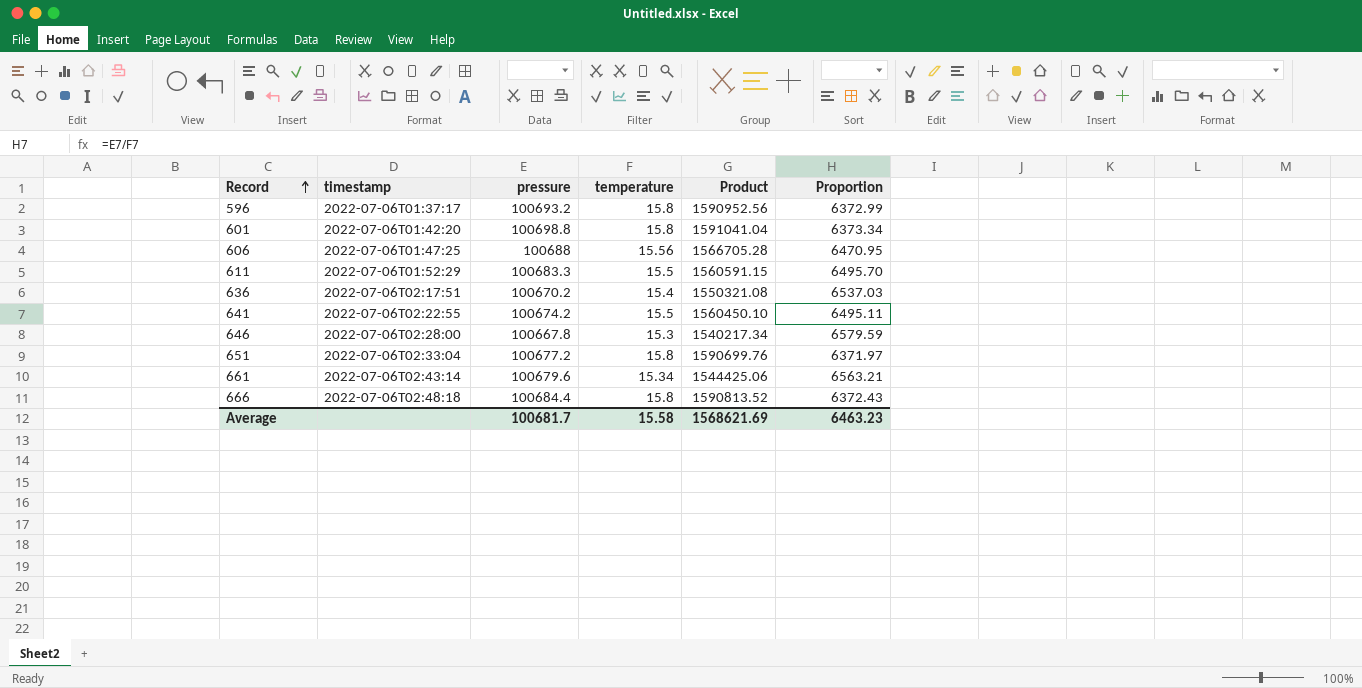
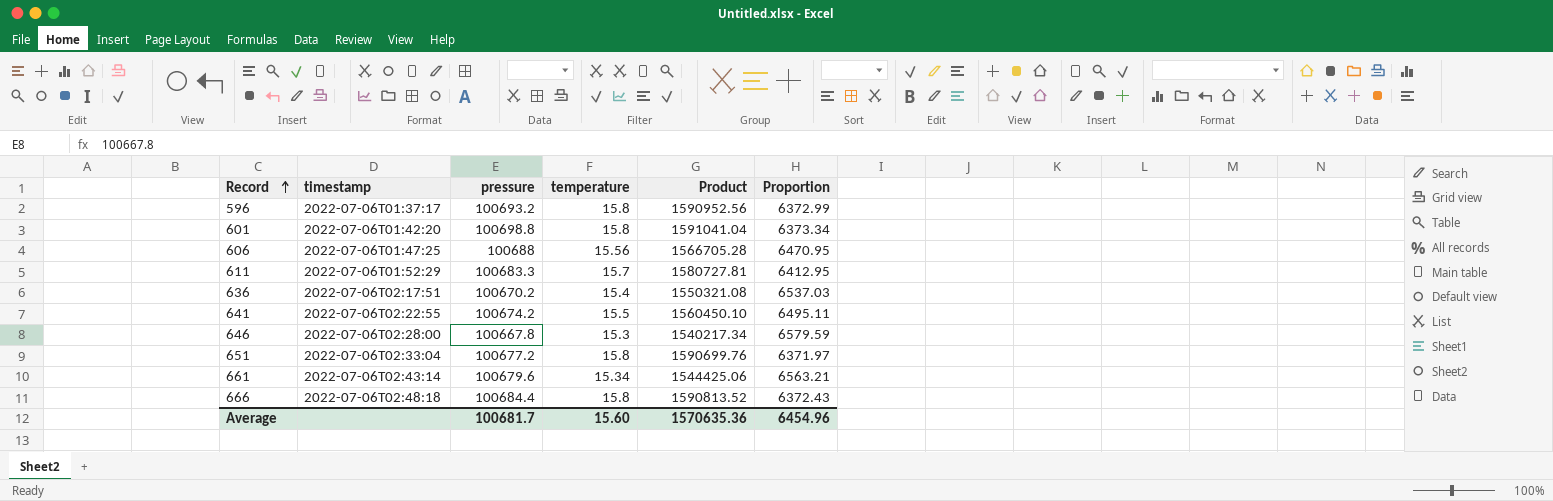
611 | temperature: 15.5 -> 15.7
611 | Product: 1560591.15 -> 1580727.81
611 | Proportion: 6495.70 -> 6412.95
Average | temperature: 15.58 -> 15.60
Average | Product: 1568621.69 -> 1570635.36
Average | Proportion: 6463.23 -> 6454.96

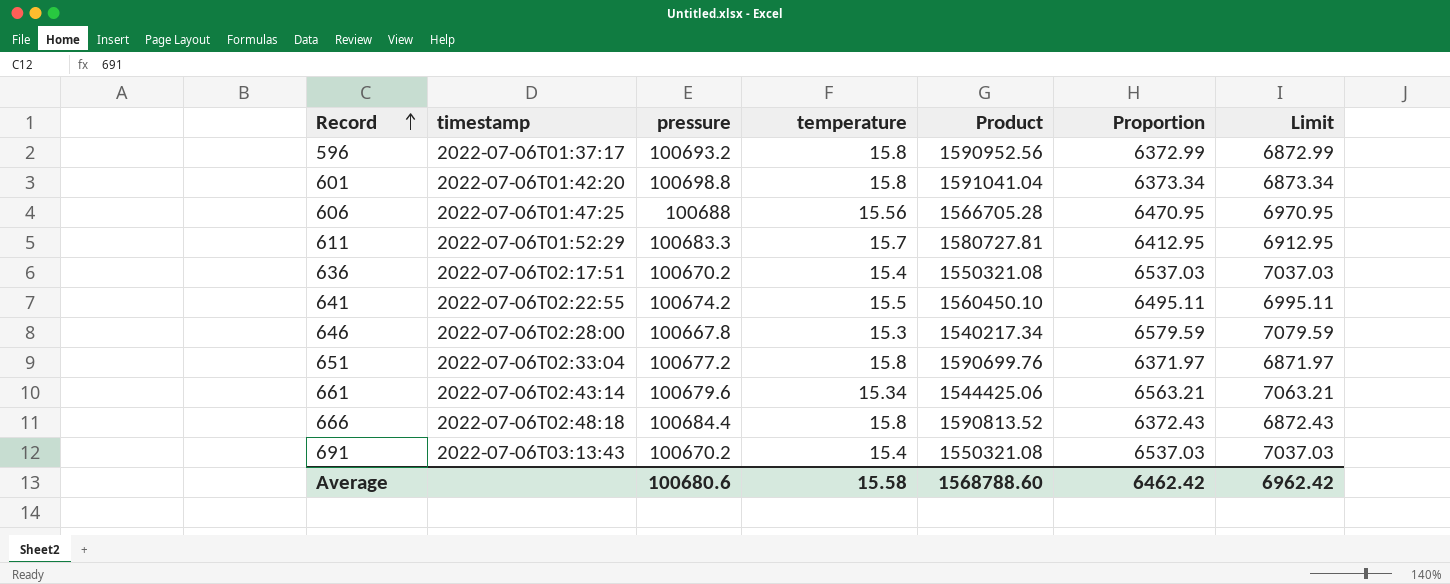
column Limit | formula: none -> [Proportion] + 500
row 691: none -> 2022-07-06T03:13:43 | 100670.2 | 15.4 | 1550321.08 | 6537.03 | 7037.03
Average | pressure: 100681.7 -> 100680.6
Average | temperature: 15.60 -> 15.58
Average | Product: 1570635.36 -> 1568788.60
Average | Proportion: 6454.96 -> 6462.42

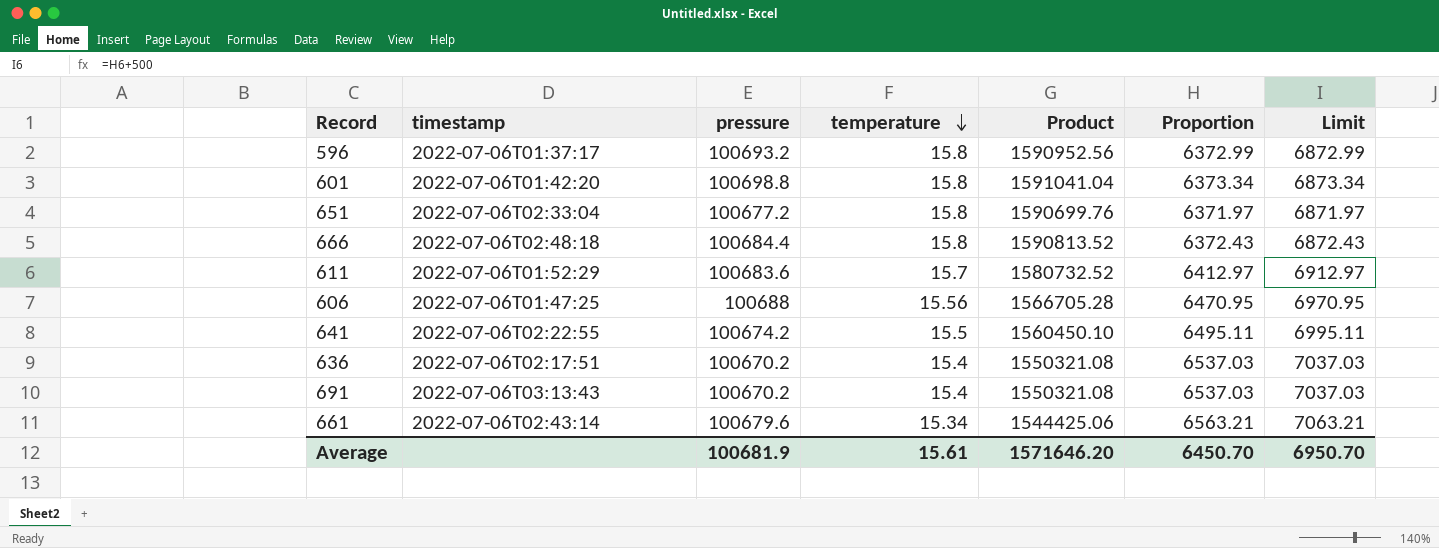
row order: Record ascending -> temperature descending
row 646: 2022-07-06T02:28:00 | 100667.8 | 15.3 | 1540217.34 | 6579.59 | 7079.59 -> none
611 | pressure: 100683.3 -> 100683.6
611 | Product: 1580727.81 -> 1580732.52
611 | Proportion: 6412.95 -> 6412.97
611 | Limit: 6912.95 -> 6912.97
Average | pressure: 100680.6 -> 100681.9
Average | temperature: 15.58 -> 15.61
Average | Product: 1568788.60 -> 1571646.20
Average | Proportion: 6462.42 -> 6450.70
Average | Limit: 6962.42 -> 6950.70

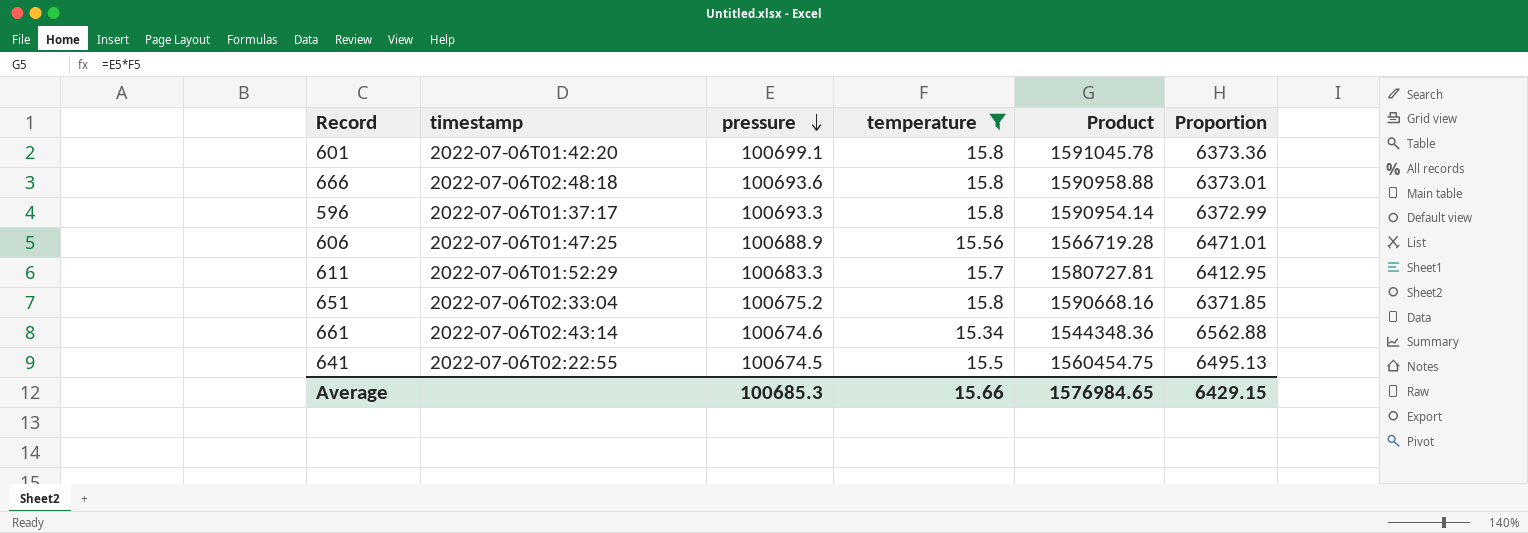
filter: none -> temperature != 15.4
row order: temperature descending -> pressure descending
column Limit | formula: [Proportion] + 500 -> none
601 | pressure: 100698.8 -> 100699.1
601 | Product: 1591041.04 -> 1591045.78
601 | Proportion: 6373.34 -> 6373.36
666 | pressure: 100684.4 -> 100693.6
666 | Product: 1590813.52 -> 1590958.88
666 | Proportion: 6372.43 -> 6373.01
596 | pressure: 100693.2 -> 100693.3
596 | Product: 1590952.56 -> 1590954.14
606 | pressure: 100688 -> 100688.9
606 | Product: 1566705.28 -> 1566719.28
606 | Proportion: 6470.95 -> 6471.01
611 | pressure: 100683.6 -> 100683.3
611 | Product: 1580732.52 -> 1580727.81
611 | Proportion: 6412.97 -> 6412.95
651 | pressure: 100677.2 -> 100675.2
651 | Product: 1590699.76 -> 1590668.16
651 | Proportion: 6371.97 -> 6371.85
661 | pressure: 100679.6 -> 100674.6
661 | Product: 1544425.06 -> 1544348.36
661 | Proportion: 6563.21 -> 6562.88
641 | pressure: 100674.2 -> 100674.5
641 | Product: 1560450.10 -> 1560454.75
641 | Proportion: 6495.11 -> 6495.13
Average | pressure: 100681.9 -> 100685.3
Average | temperature: 15.61 -> 15.66
Average | Product: 1571646.20 -> 1576984.65
Average | Proportion: 6450.70 -> 6429.15

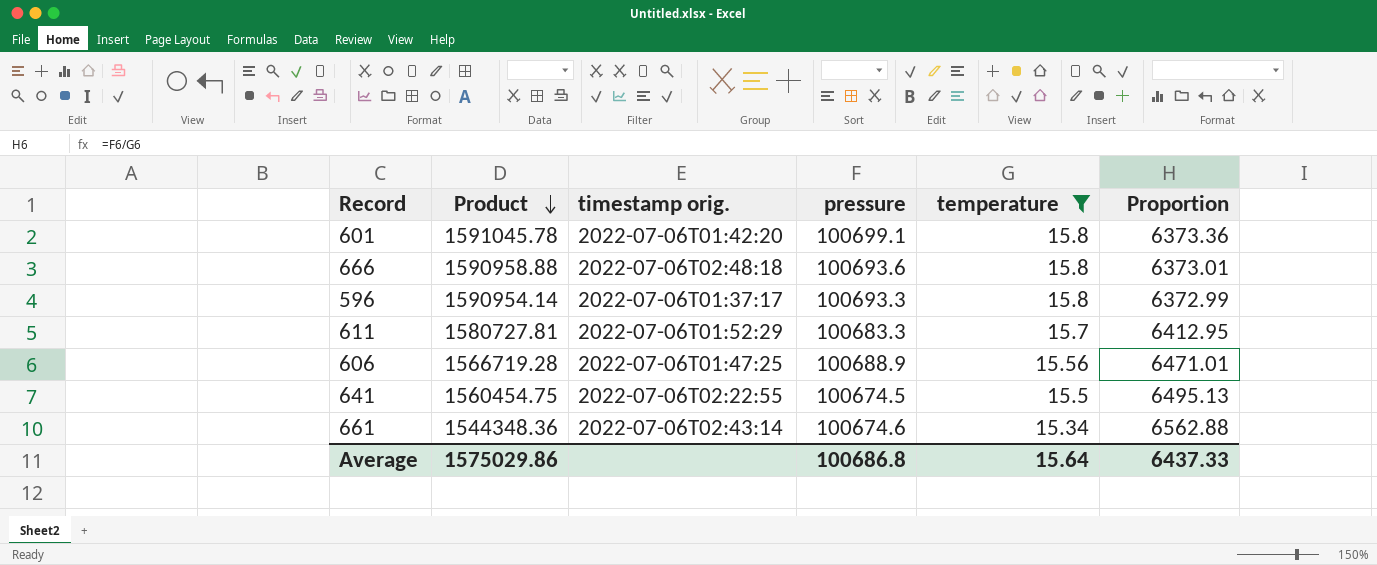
row order: pressure descending -> Product descending
column Product | position: 5 -> 2
column name: timestamp -> timestamp orig.
row 651: 2022-07-06T02:33:04 | 100675.2 | 15.8 | 1590668.16 | 6371.85 -> none
Average | Product: 1576984.65 -> 1575029.86
Average | pressure: 100685.3 -> 100686.8
Average | temperature: 15.66 -> 15.64
Average | Proportion: 6429.15 -> 6437.33

